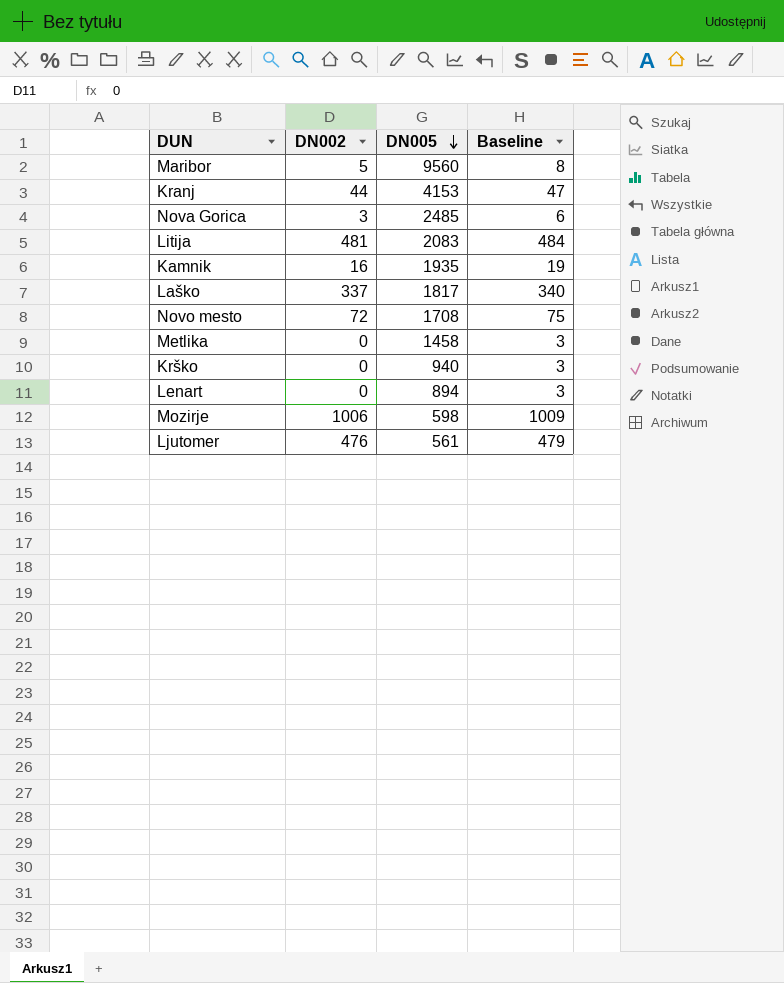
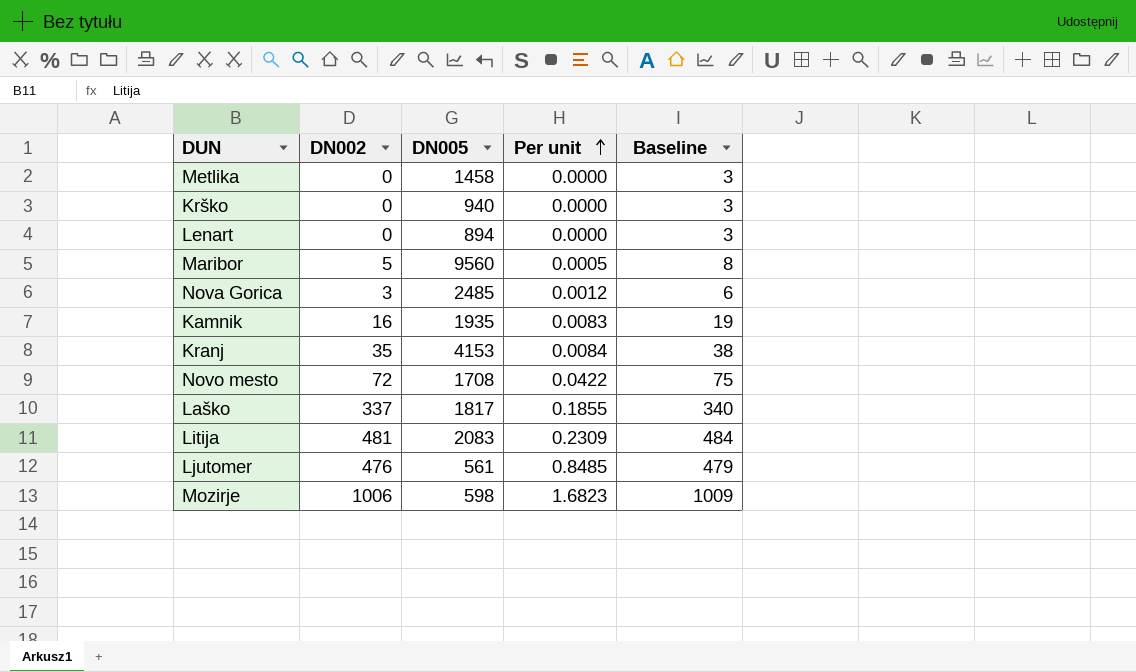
row order: DN005 descending -> Per unit ascending
column Per unit | formula: none -> [DN002] / [DN005]
Kranj | DN002: 44 -> 35
Kranj | Baseline: 47 -> 38

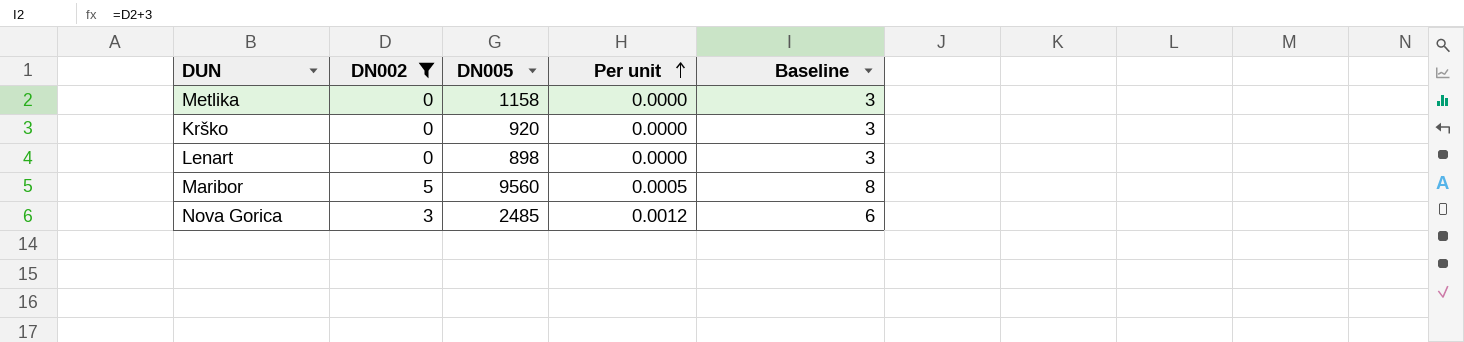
filter: none -> DN002 <= 5
Metlika | DN005: 1458 -> 1158
Krško | DN005: 940 -> 920
Lenart | DN005: 894 -> 898

